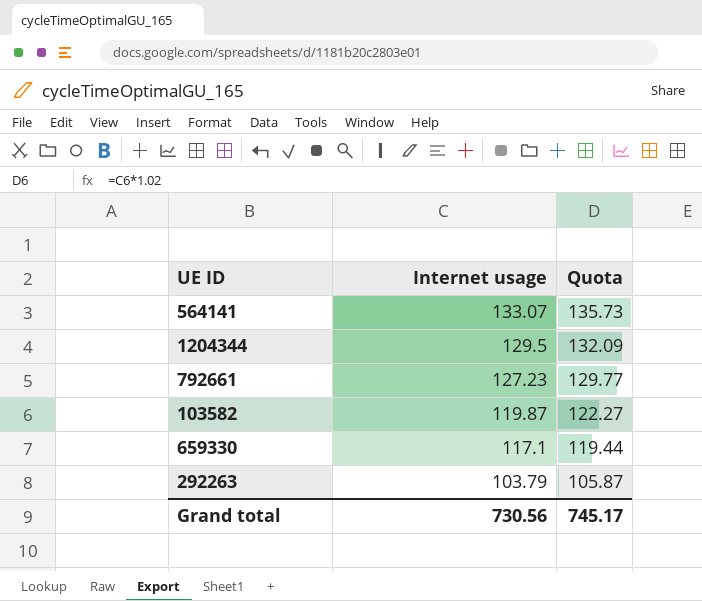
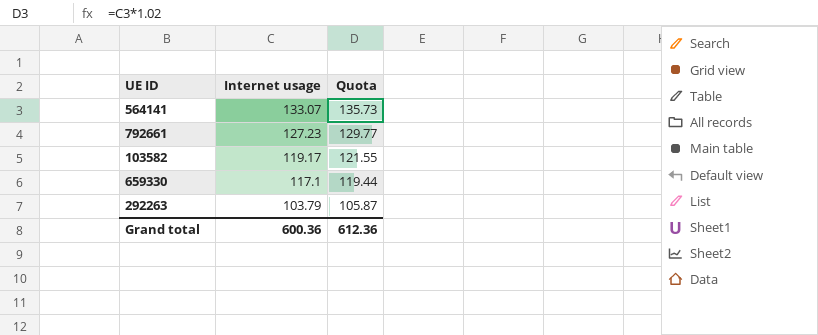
row 1204344: 129.5 | 132.09 -> none
103582 | Internet usage: 119.87 -> 119.17
103582 | Quota: 122.27 -> 121.55
Grand total | Internet usage: 730.56 -> 600.36
Grand total | Quota: 745.17 -> 612.36

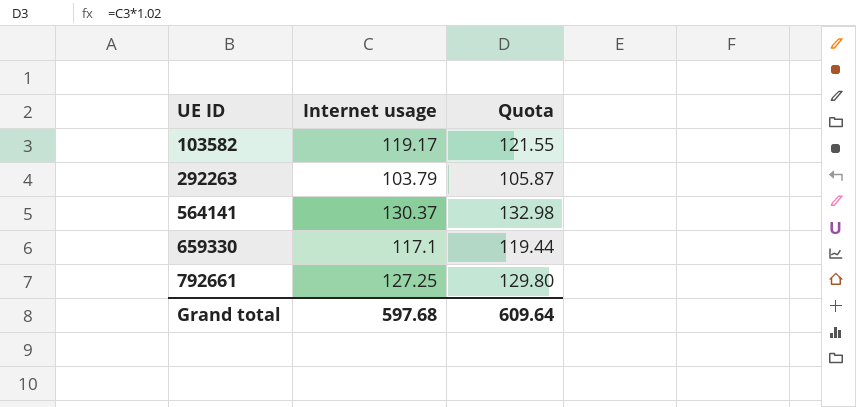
row order: Internet usage descending -> UE ID ascending
564141 | Internet usage: 133.07 -> 130.37
564141 | Quota: 135.73 -> 132.98
792661 | Internet usage: 127.23 -> 127.25
792661 | Quota: 129.77 -> 129.80
Grand total | Internet usage: 600.36 -> 597.68
Grand total | Quota: 612.36 -> 609.64

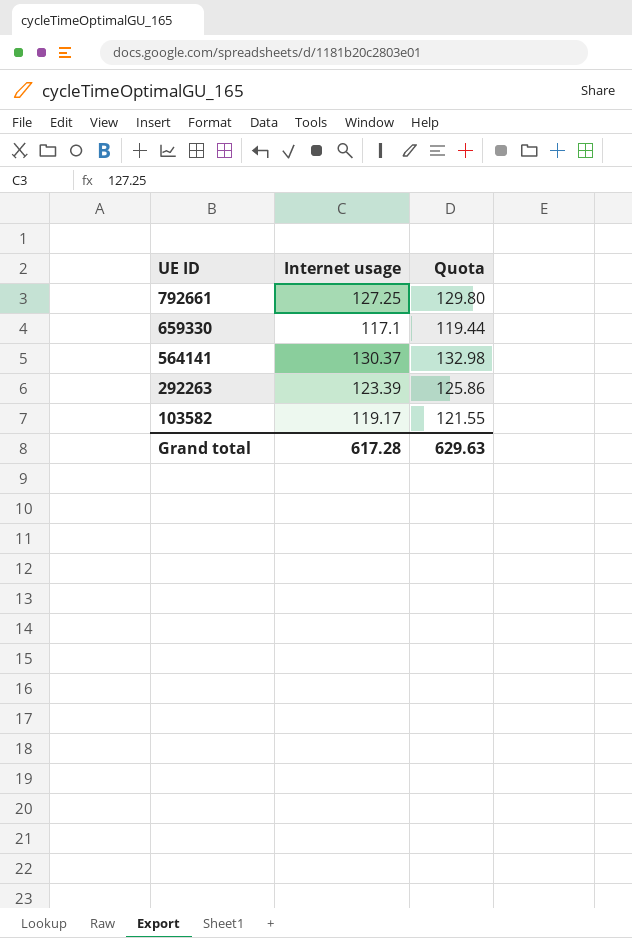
row order: UE ID ascending -> UE ID descending
292263 | Internet usage: 103.79 -> 123.39
292263 | Quota: 105.87 -> 125.86
Grand total | Internet usage: 597.68 -> 617.28
Grand total | Quota: 609.64 -> 629.63

